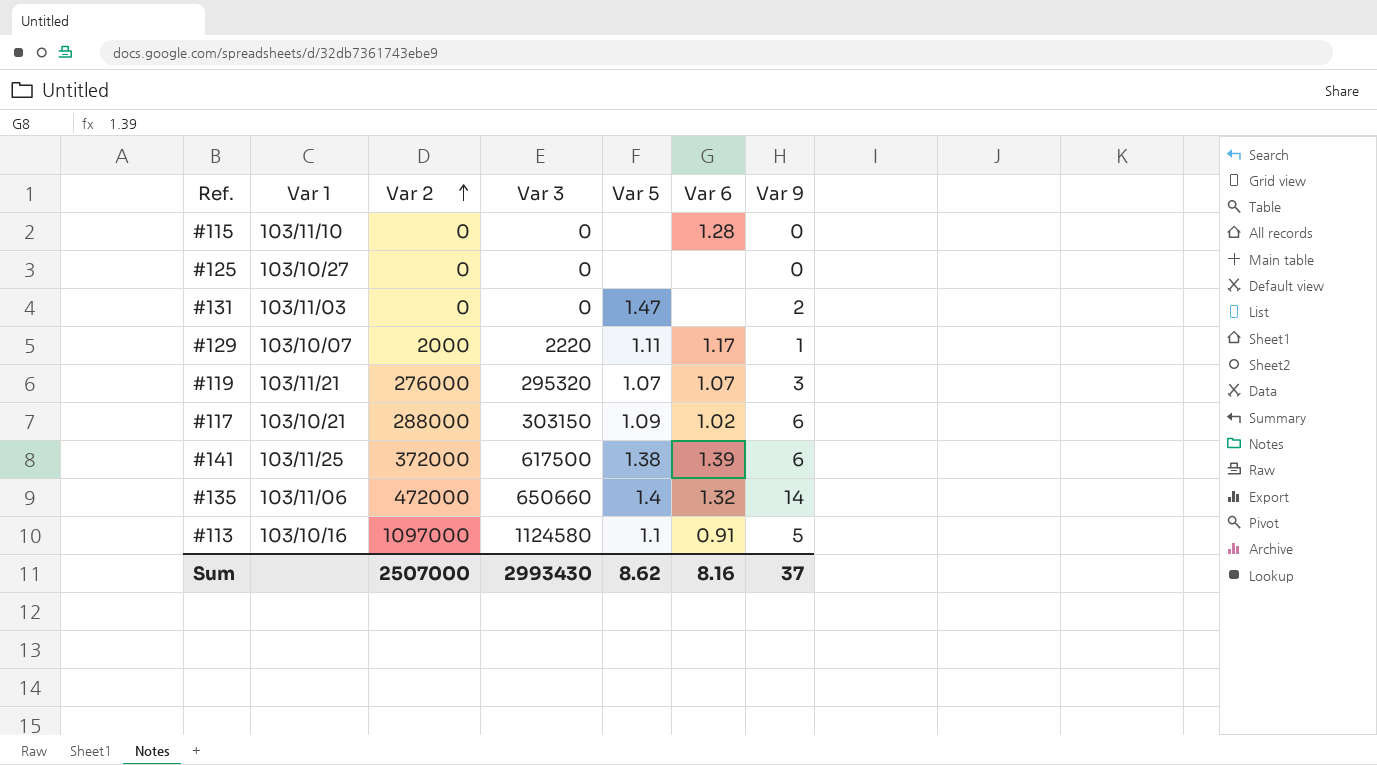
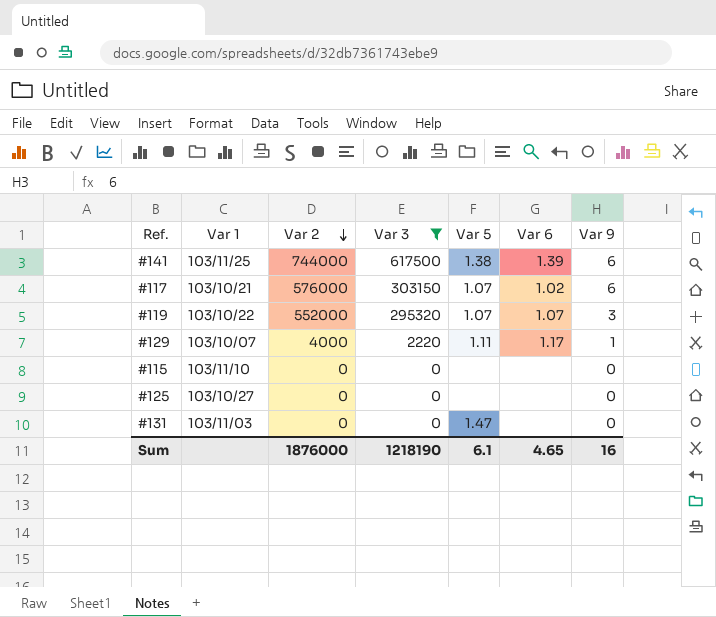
filter: none -> Var 3 <= 617500
row order: Var 2 ascending -> Var 2 descending
#141 | Var 2: 372000 -> 744000
#117 | Var 2: 288000 -> 576000
#117 | Var 5: 1.09 -> 1.07
#119 | Var 1: 103/11/21 -> 103/10/22
#119 | Var 2: 276000 -> 552000
#129 | Var 2: 2000 -> 4000
#115 | Var 6: 1.28 -> none
#131 | Var 9: 2 -> 0
Sum | Var 2: 2507000 -> 1876000
Sum | Var 3: 2993430 -> 1218190
Sum | Var 5: 8.62 -> 6.1
Sum | Var 6: 8.16 -> 4.65
Sum | Var 9: 37 -> 16

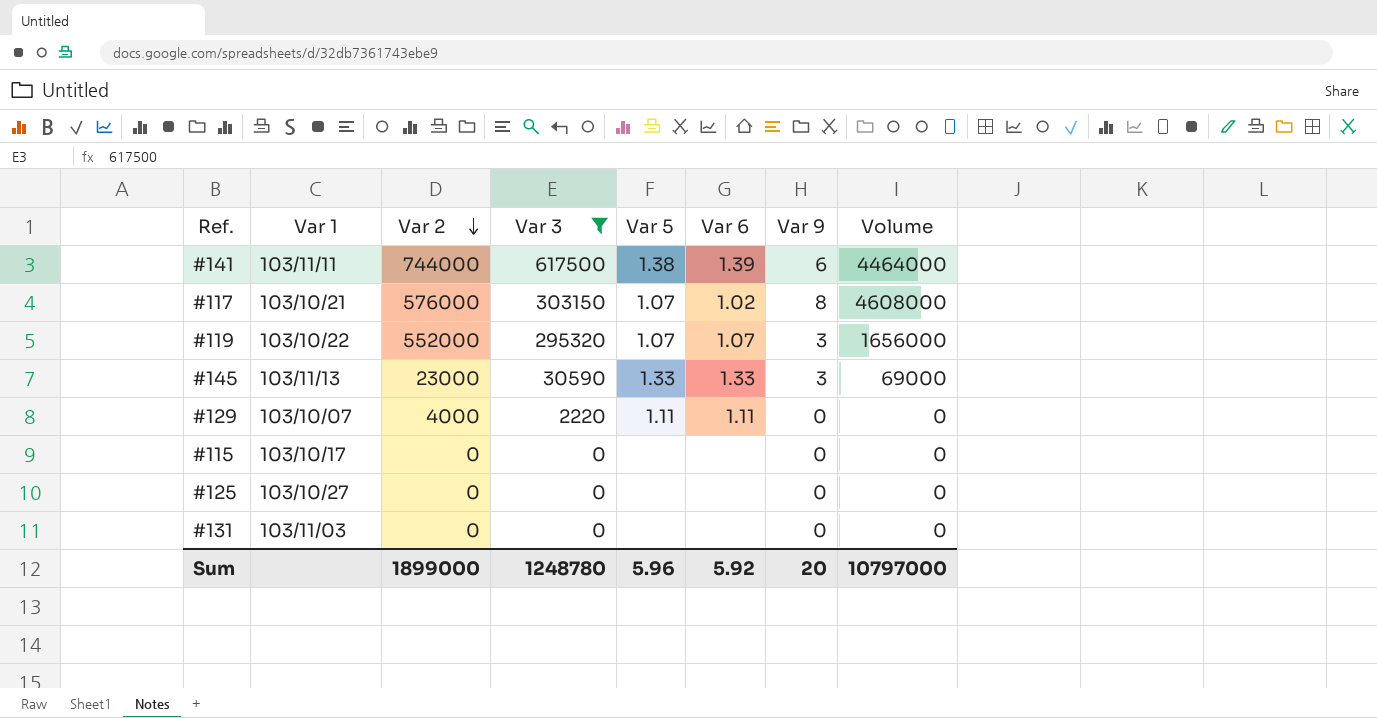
column Volume | formula: none -> [Var 2] * [Var 9]
#141 | Var 1: 103/11/25 -> 103/11/11
#117 | Var 9: 6 -> 8
row #145: none -> 103/11/13 | 23000 | 30590 | 1.33 | 1.33 | 3 | 69000
#129 | Var 6: 1.17 -> 1.11
#129 | Var 9: 1 -> 0
#115 | Var 1: 103/11/10 -> 103/10/17
#131 | Var 5: 1.47 -> none
Sum | Var 2: 1876000 -> 1899000
Sum | Var 3: 1218190 -> 1248780
Sum | Var 5: 6.1 -> 5.96
Sum | Var 6: 4.65 -> 5.92
Sum | Var 9: 16 -> 20

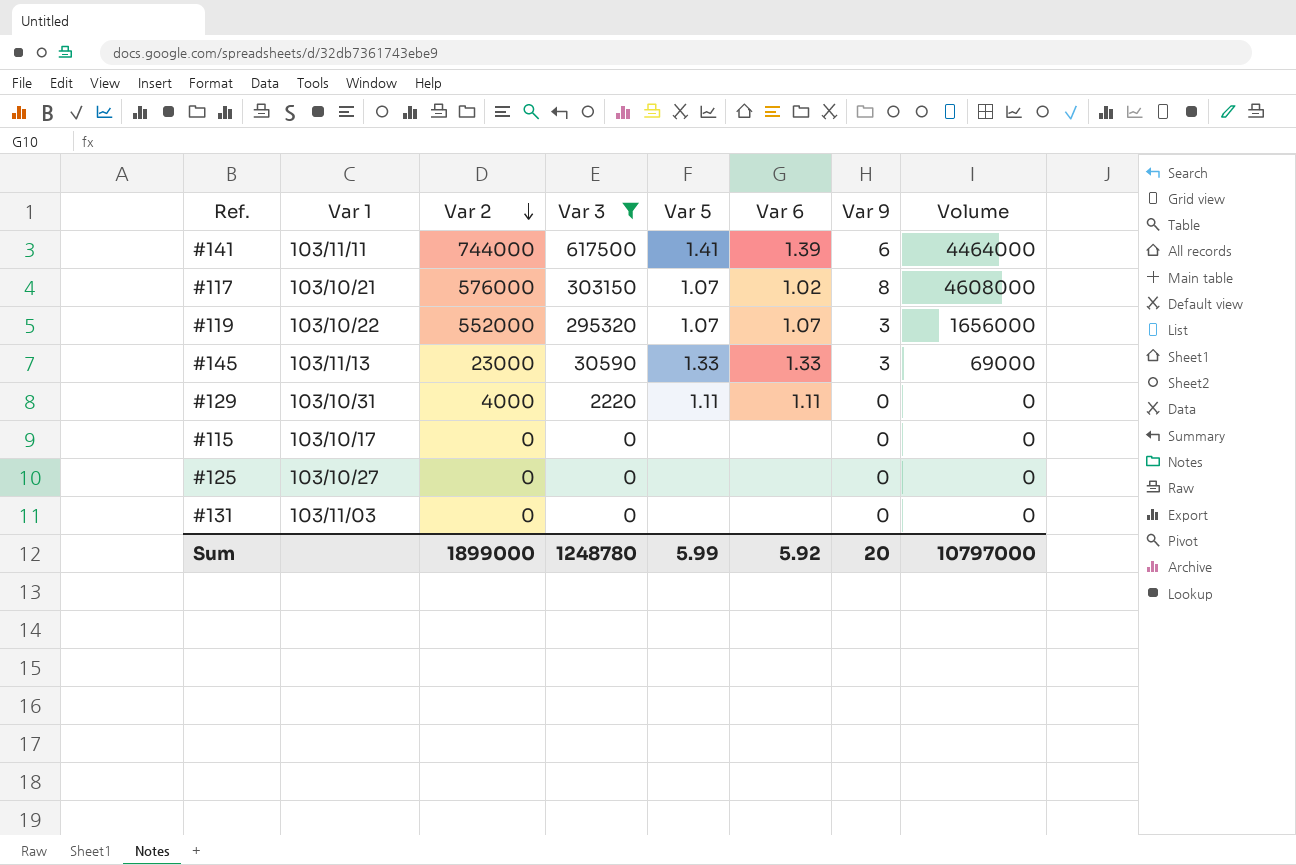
#141 | Var 5: 1.38 -> 1.41
#129 | Var 1: 103/10/07 -> 103/10/31
Sum | Var 5: 5.96 -> 5.99

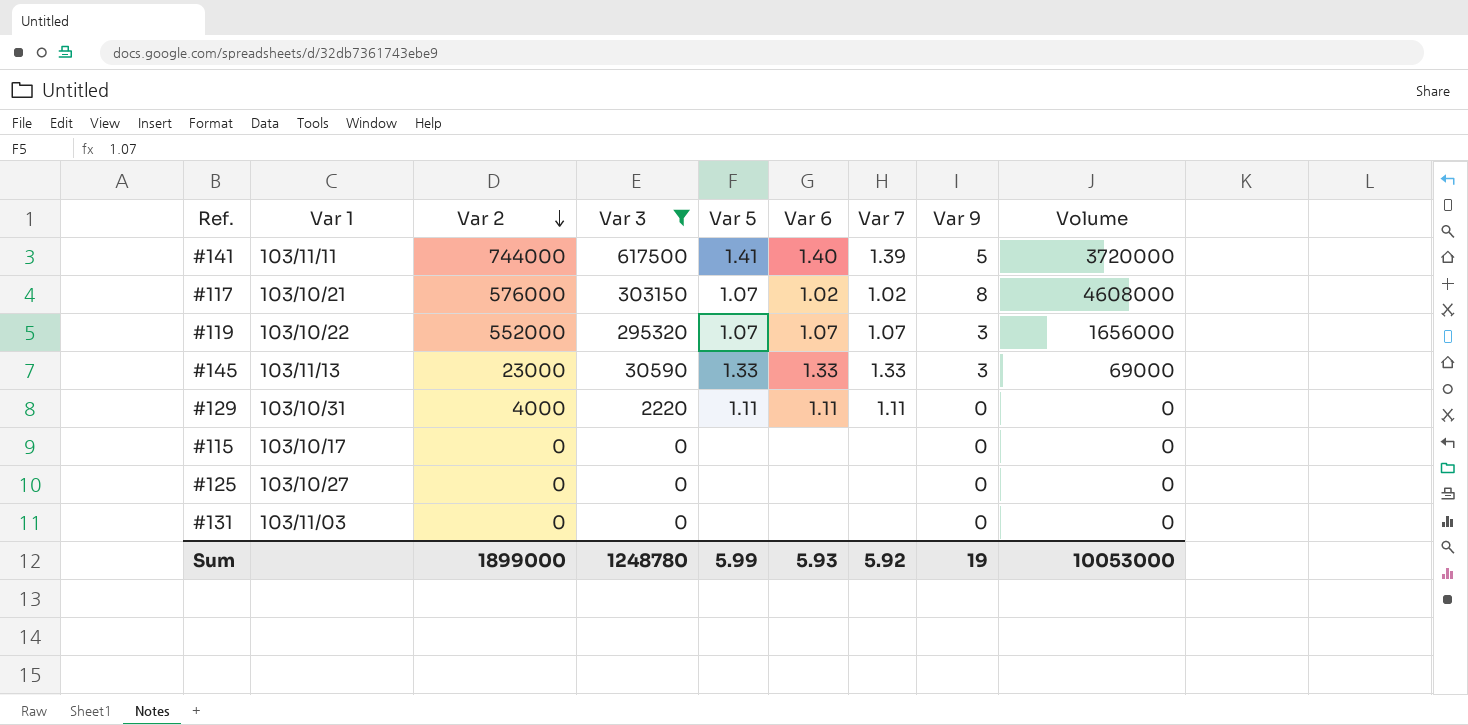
column Var 7 | position: none -> 7
#141 | Var 6: 1.39 -> 1.40
#141 | Var 9: 6 -> 5
#141 | Volume: 4464000 -> 3720000
Sum | Var 6: 5.92 -> 5.93
Sum | Var 9: 20 -> 19
Sum | Volume: 10797000 -> 10053000

